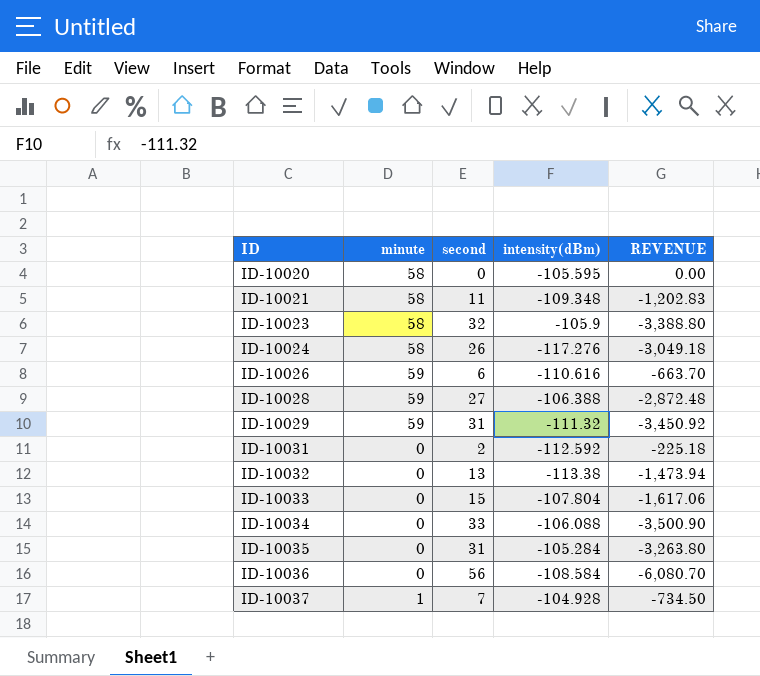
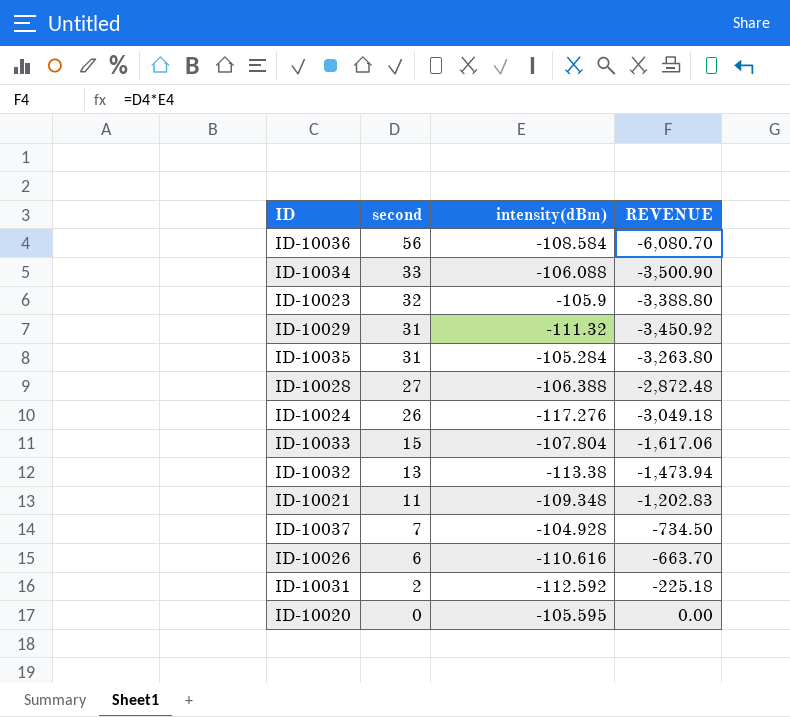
row order: ID ascending -> second descending
column minute | position: 2 -> none

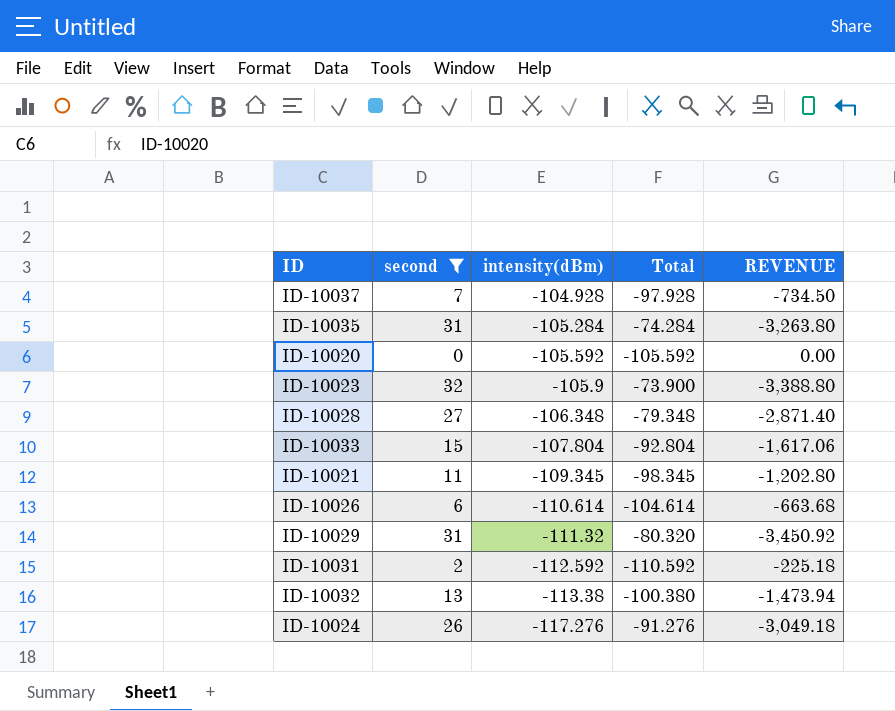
filter: none -> second <= 32
row order: second descending -> intensity(dBm) descending
column Total | formula: none -> [second] + [intensity(dBm)]
ID-10020 | intensity(dBm): -105.595 -> -105.592
ID-10028 | intensity(dBm): -106.388 -> -106.348
ID-10028 | REVENUE: -2,872.48 -> -2,871.40
ID-10021 | intensity(dBm): -109.348 -> -109.345
ID-10021 | REVENUE: -1,202.83 -> -1,202.80
ID-10026 | intensity(dBm): -110.616 -> -110.614
ID-10026 | REVENUE: -663.70 -> -663.68

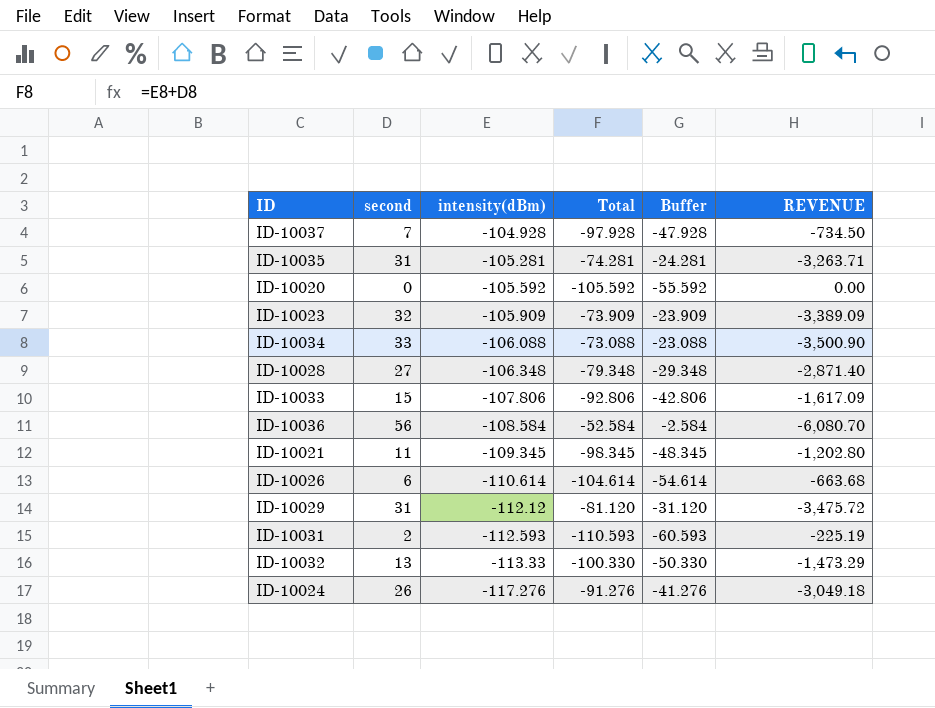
filter: second <= 32 -> none
column Buffer | formula: none -> [Total] + 50
ID-10035 | intensity(dBm): -105.284 -> -105.281
ID-10035 | Total: -74.284 -> -74.281
ID-10035 | REVENUE: -3,263.80 -> -3,263.71
ID-10023 | intensity(dBm): -105.9 -> -105.909
ID-10023 | Total: -73.900 -> -73.909
ID-10023 | REVENUE: -3,388.80 -> -3,389.09
ID-10033 | intensity(dBm): -107.804 -> -107.806
ID-10033 | Total: -92.804 -> -92.806
ID-10033 | REVENUE: -1,617.06 -> -1,617.09
ID-10029 | intensity(dBm): -111.32 -> -112.12
ID-10029 | Total: -80.320 -> -81.120
ID-10029 | REVENUE: -3,450.92 -> -3,475.72
ID-10031 | intensity(dBm): -112.592 -> -112.593
ID-10031 | Total: -110.592 -> -110.593
ID-10031 | REVENUE: -225.18 -> -225.19
ID-10032 | intensity(dBm): -113.38 -> -113.33
ID-10032 | Total: -100.380 -> -100.330
ID-10032 | REVENUE: -1,473.94 -> -1,473.29

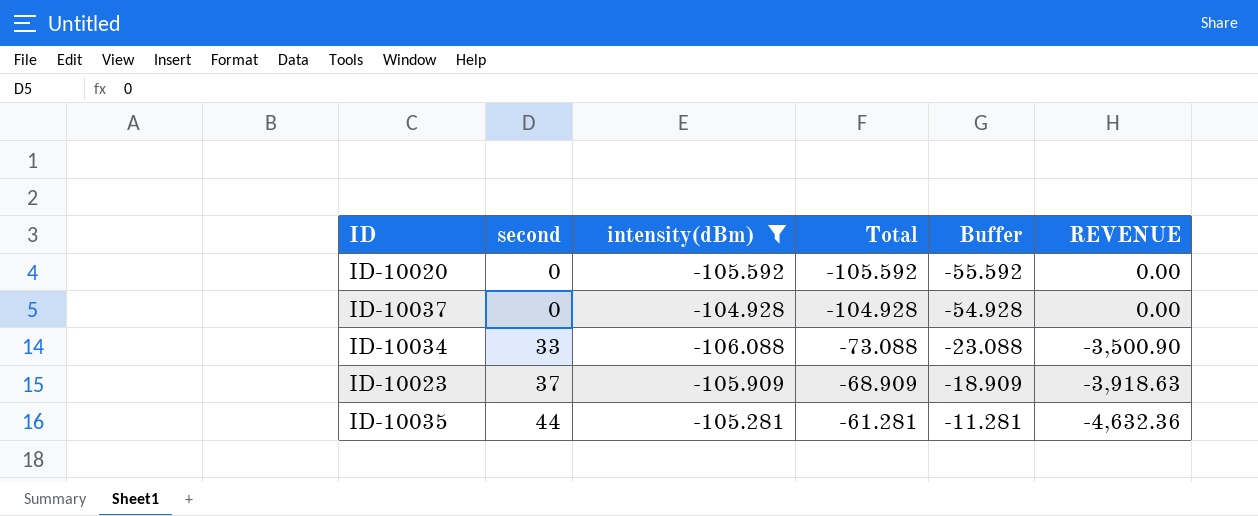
filter: none -> intensity(dBm) >= -106.088
row order: intensity(dBm) descending -> second ascending
ID-10037 | second: 7 -> 0
ID-10037 | Total: -97.928 -> -104.928
ID-10037 | Buffer: -47.928 -> -54.928
ID-10037 | REVENUE: -734.50 -> 0.00
ID-10023 | second: 32 -> 37
ID-10023 | Total: -73.909 -> -68.909
ID-10023 | Buffer: -23.909 -> -18.909
ID-10023 | REVENUE: -3,389.09 -> -3,918.63
ID-10035 | second: 31 -> 44
ID-10035 | Total: -74.281 -> -61.281
ID-10035 | Buffer: -24.281 -> -11.281
ID-10035 | REVENUE: -3,263.71 -> -4,632.36

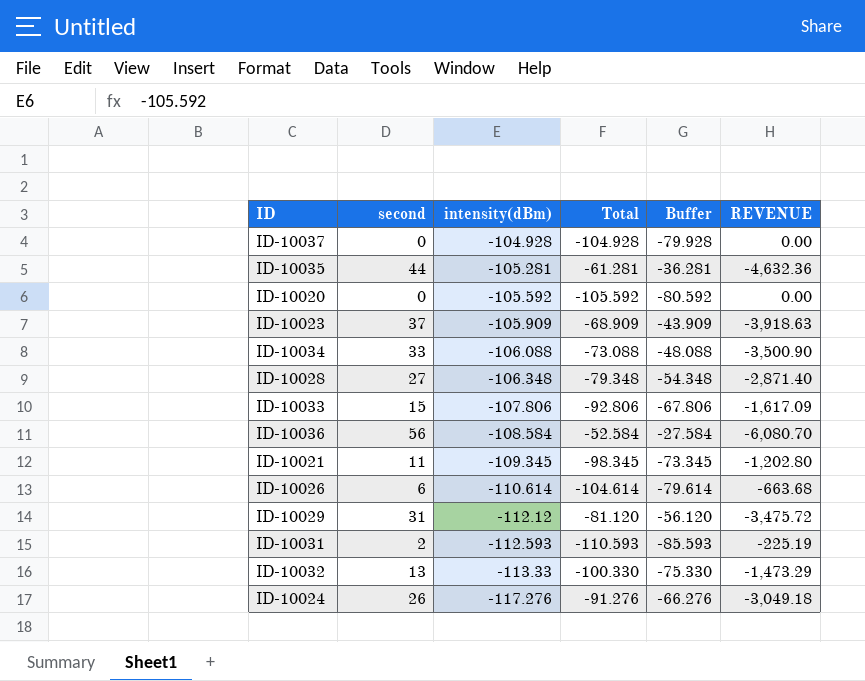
filter: intensity(dBm) >= -106.088 -> none
row order: second ascending -> intensity(dBm) descending
column Buffer | formula: [Total] + 50 -> [Total] + 25

